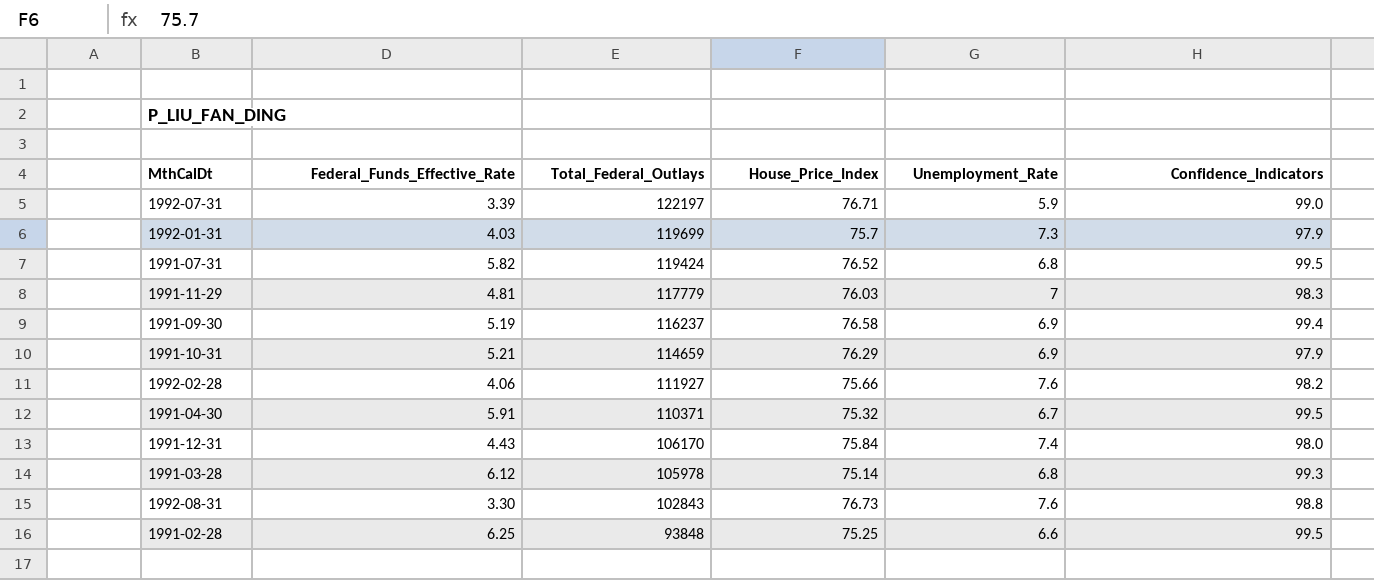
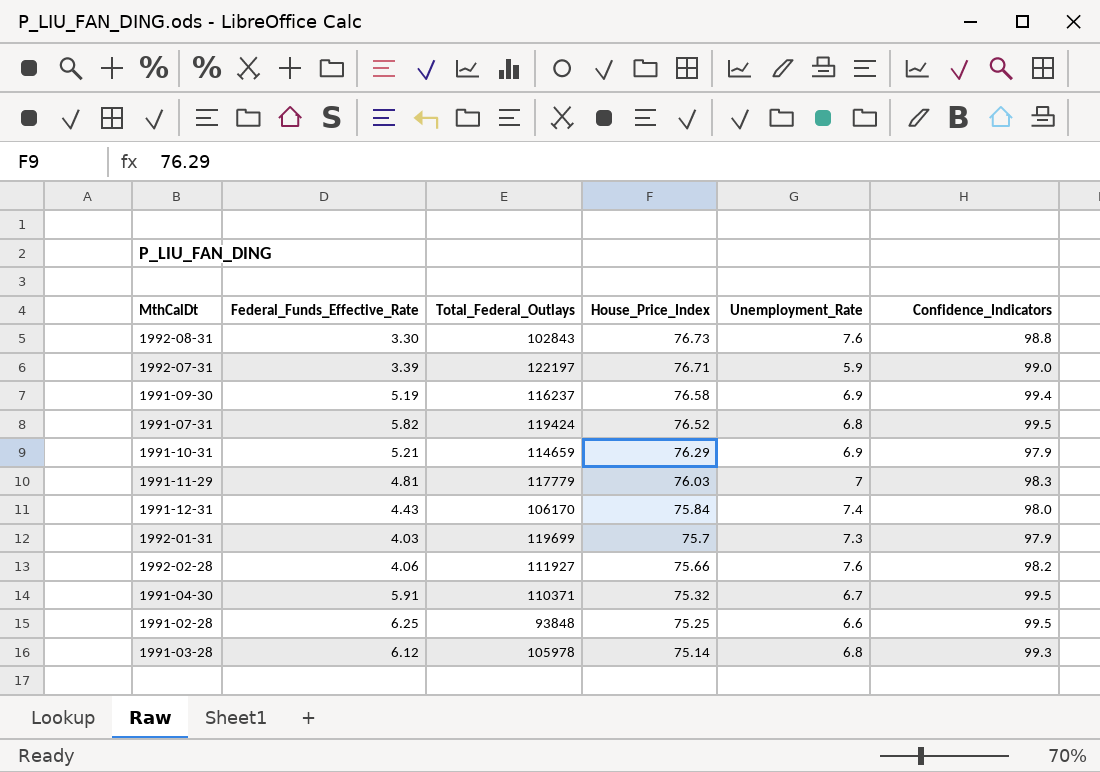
row order: Total_Federal_Outlays descending -> House_Price_Index descending

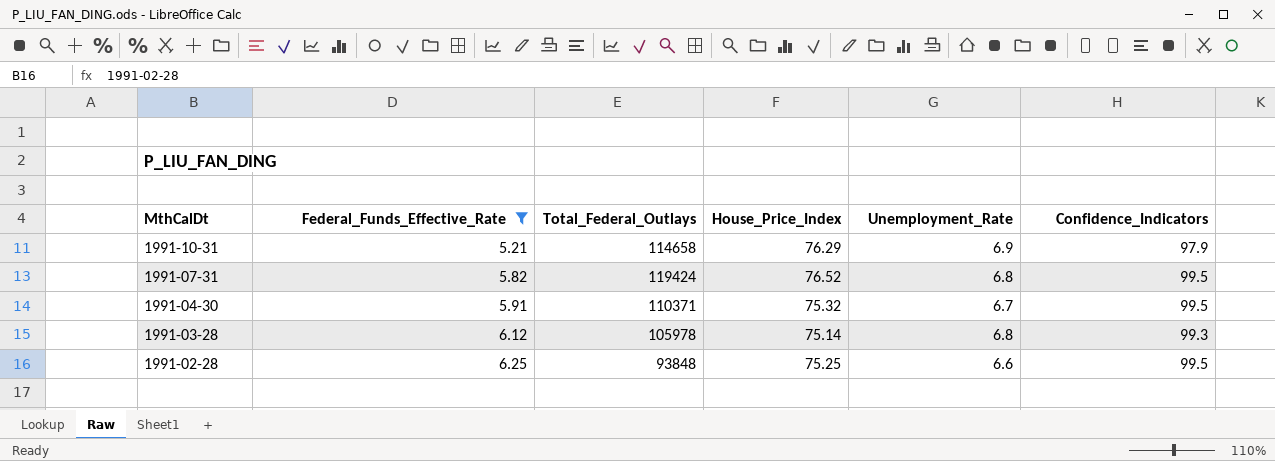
filter: none -> Federal_Funds_Effective_Rate >= 5.21
row order: House_Price_Index descending -> MthCalDt descending
1991-10-31 | Total_Federal_Outlays: 114659 -> 114658

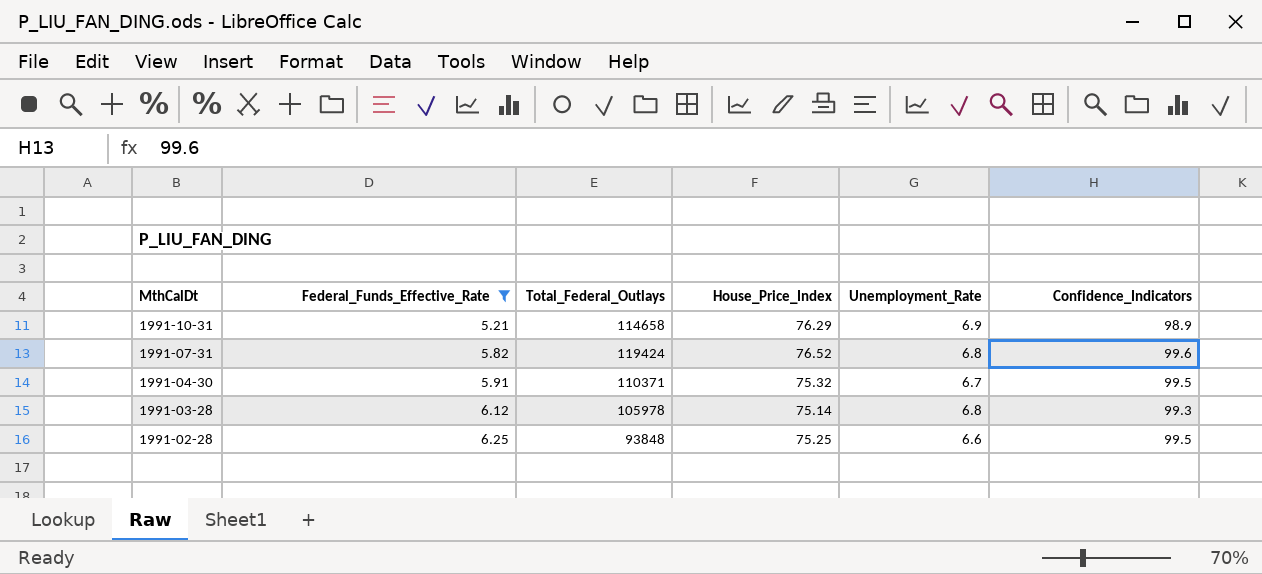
1991-10-31 | Confidence_Indicators: 97.9 -> 98.9
1991-07-31 | Confidence_Indicators: 99.5 -> 99.6

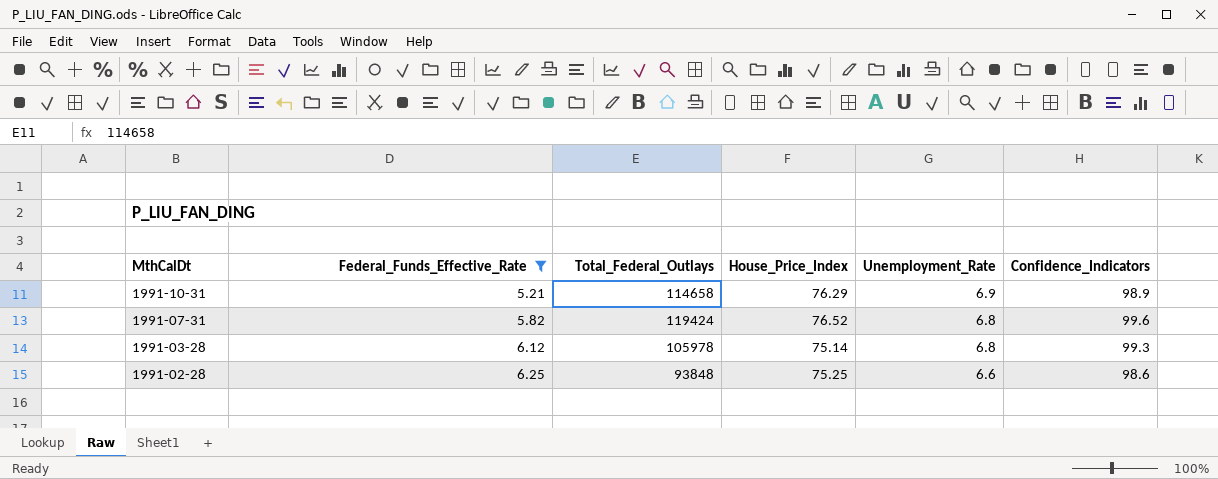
row 1991-04-30: 5.91 | 110371 | 75.32 | 6.7 | 99.5 -> none
1991-02-28 | Confidence_Indicators: 99.5 -> 98.6

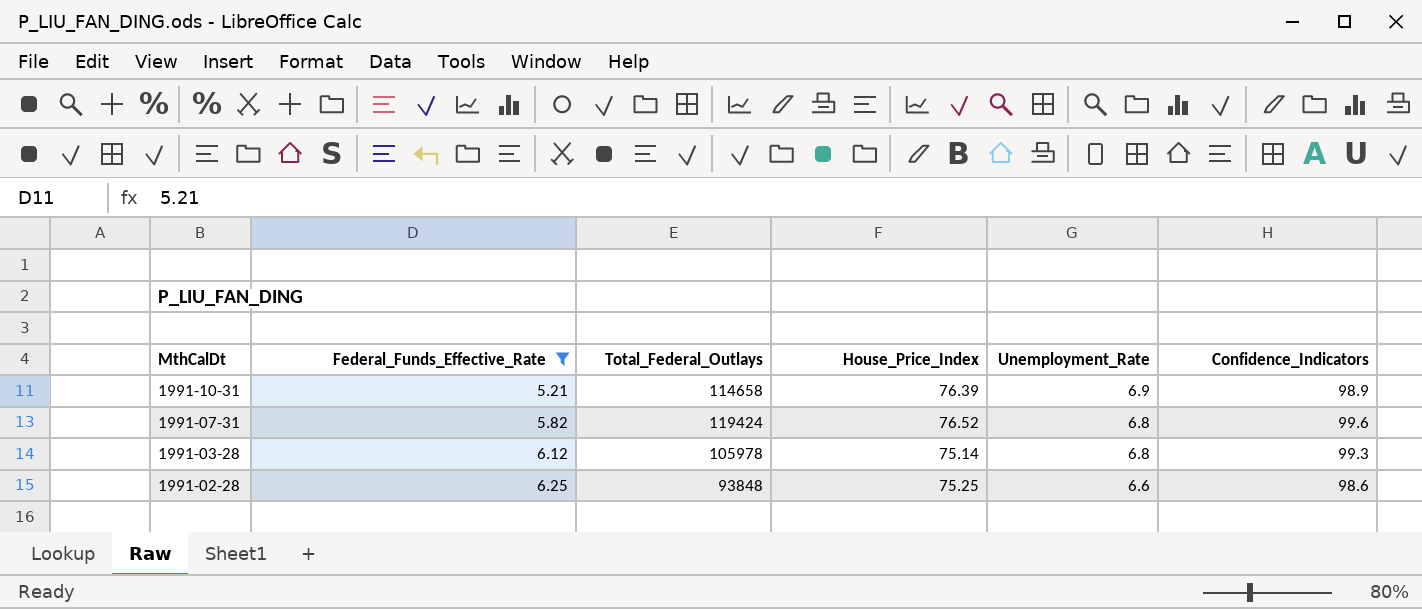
1991-10-31 | House_Price_Index: 76.29 -> 76.39

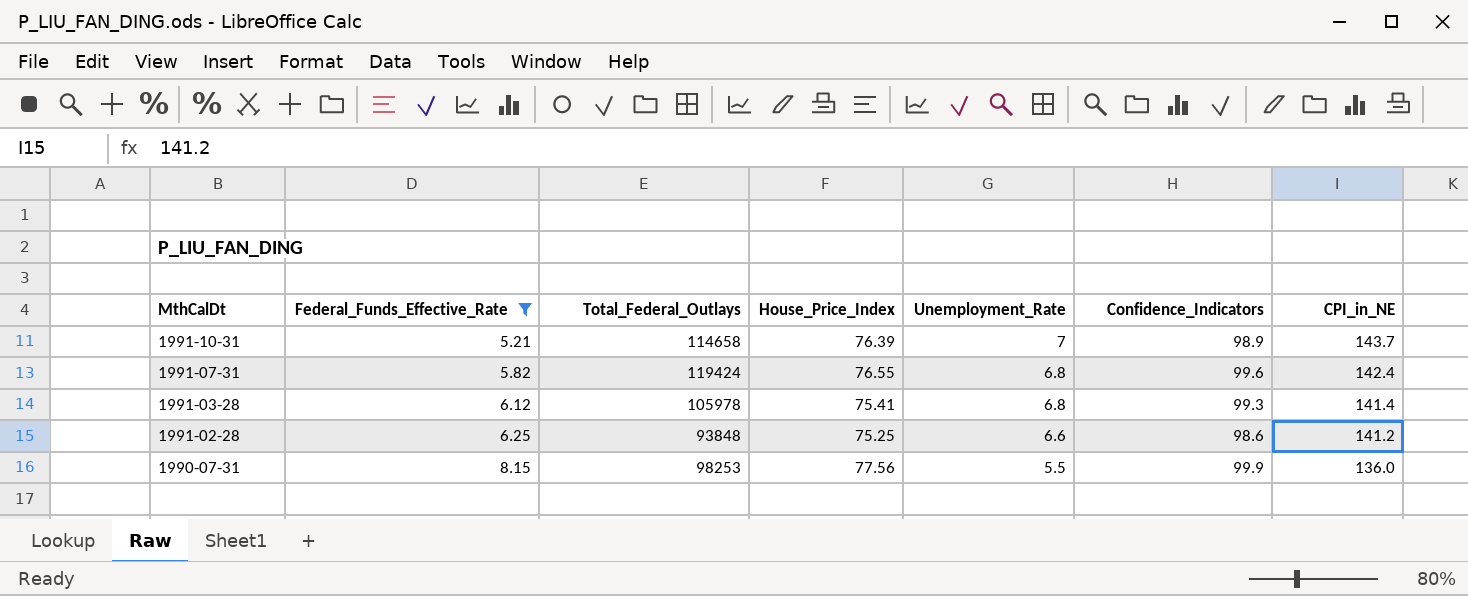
column CPI_in_NE | position: none -> 7
1991-10-31 | Unemployment_Rate: 6.9 -> 7
1991-07-31 | House_Price_Index: 76.52 -> 76.55
1991-03-28 | House_Price_Index: 75.14 -> 75.41
row 1990-07-31: none -> 8.15 | 98253 | 77.56 | 5.5 | 99.9 | 136.0

